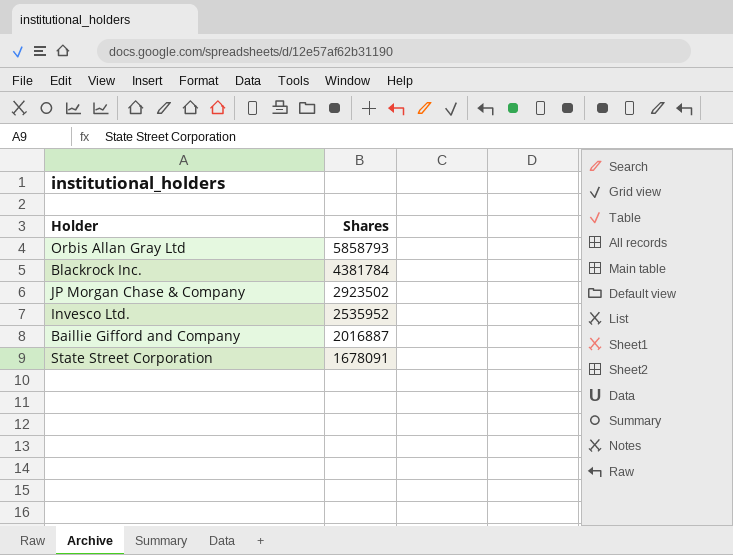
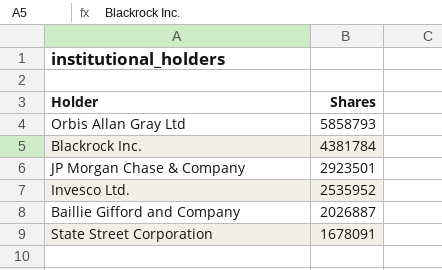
JP Morgan Chase & Company | Shares: 2923502 -> 2923501
Baillie Gifford and Company | Shares: 2016887 -> 2026887

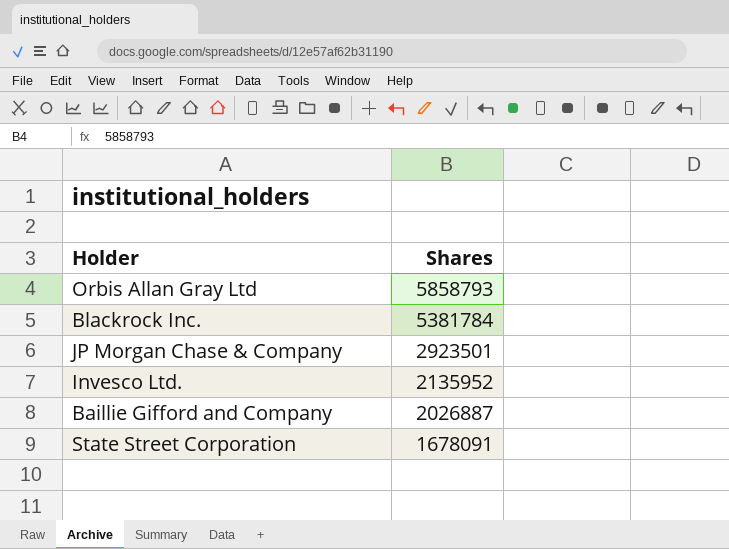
Blackrock Inc. | Shares: 4381784 -> 5381784
Invesco Ltd. | Shares: 2535952 -> 2135952

